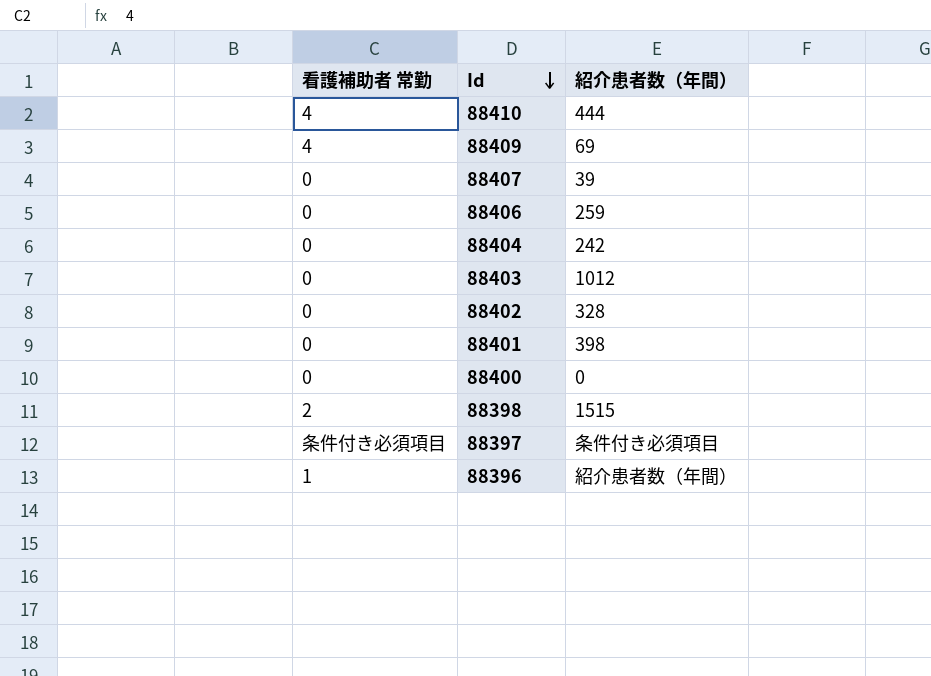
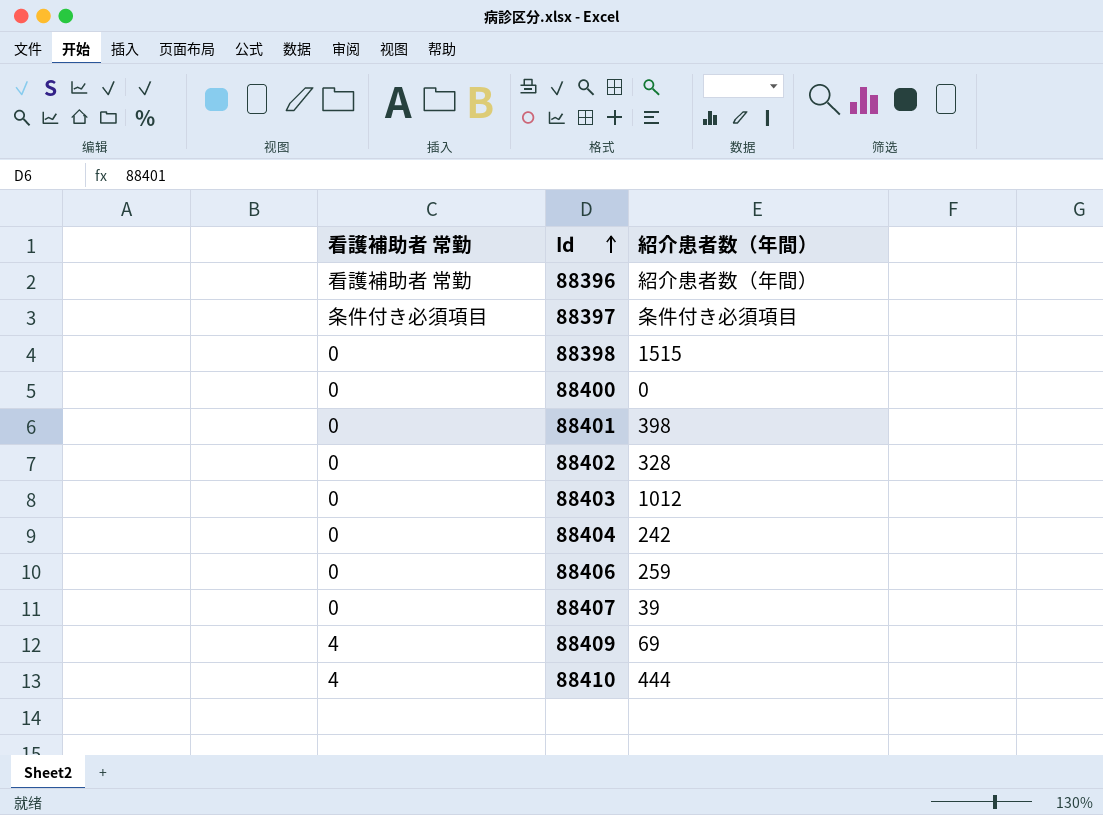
row order: Id descending -> Id ascending
88396 | 看護補助者 常勤: 1 -> 看護補助者 常勤
88398 | 看護補助者 常勤: 2 -> 0

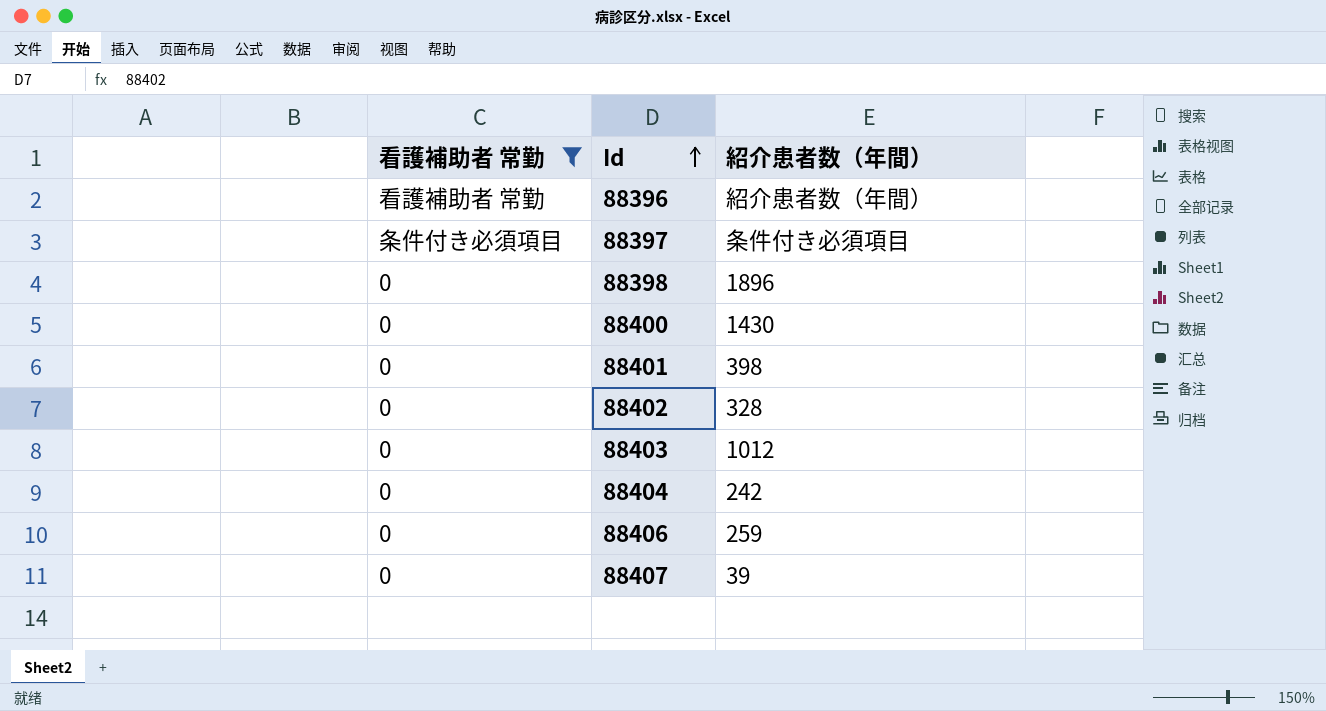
filter: none -> 看護補助者 常勤 != 4
88398 | 紹介患者数（年間）: 1515 -> 1896
88400 | 紹介患者数（年間）: 0 -> 1430

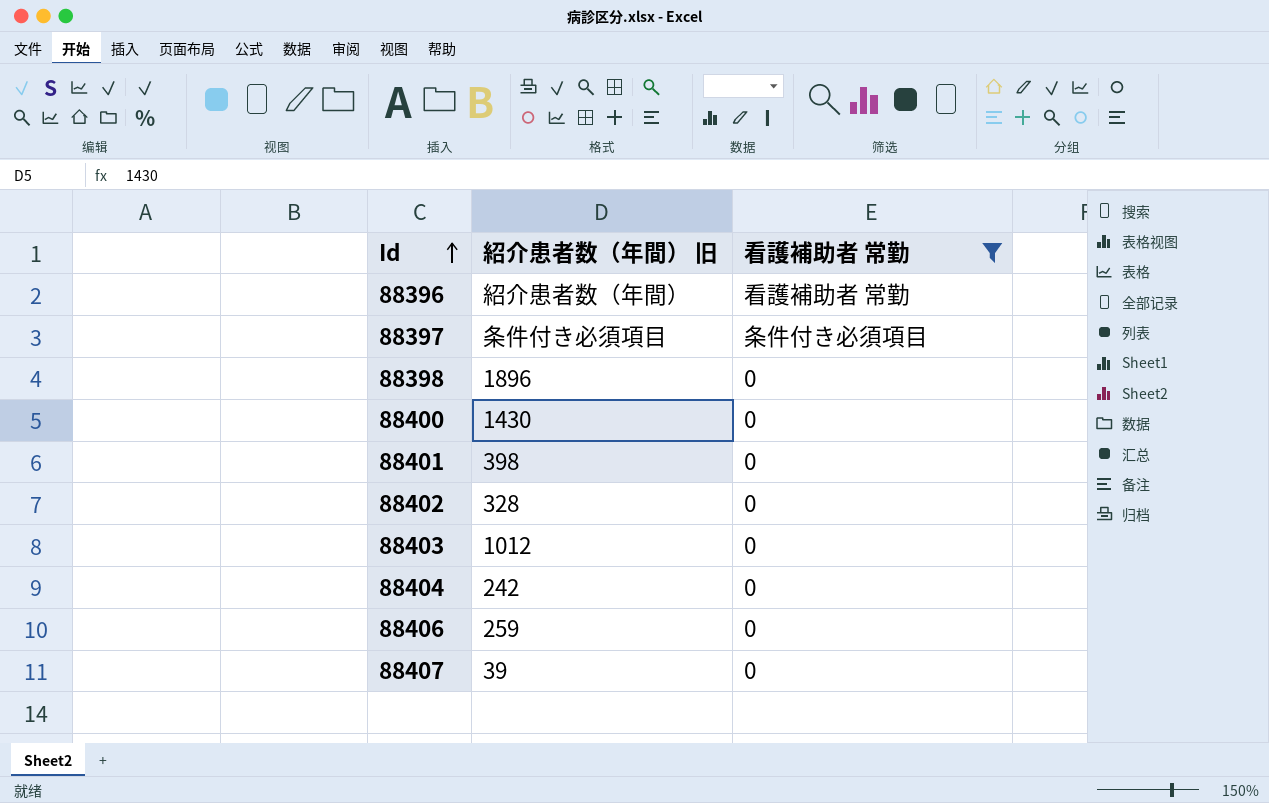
column name: 紹介患者数（年間） -> 紹介患者数（年間） 旧
column 看護補助者 常勤 | position: 1 -> 3

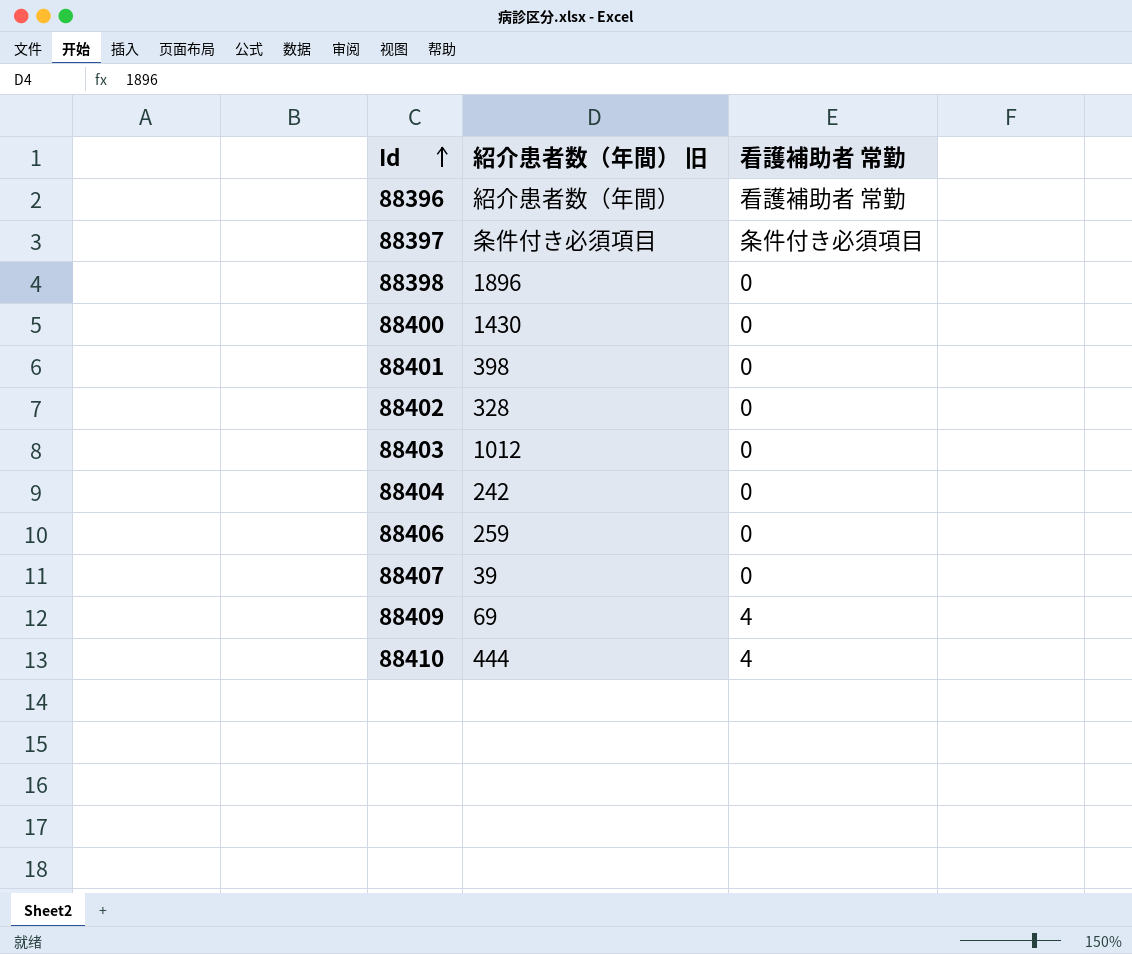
filter: 看護補助者 常勤 != 4 -> none

